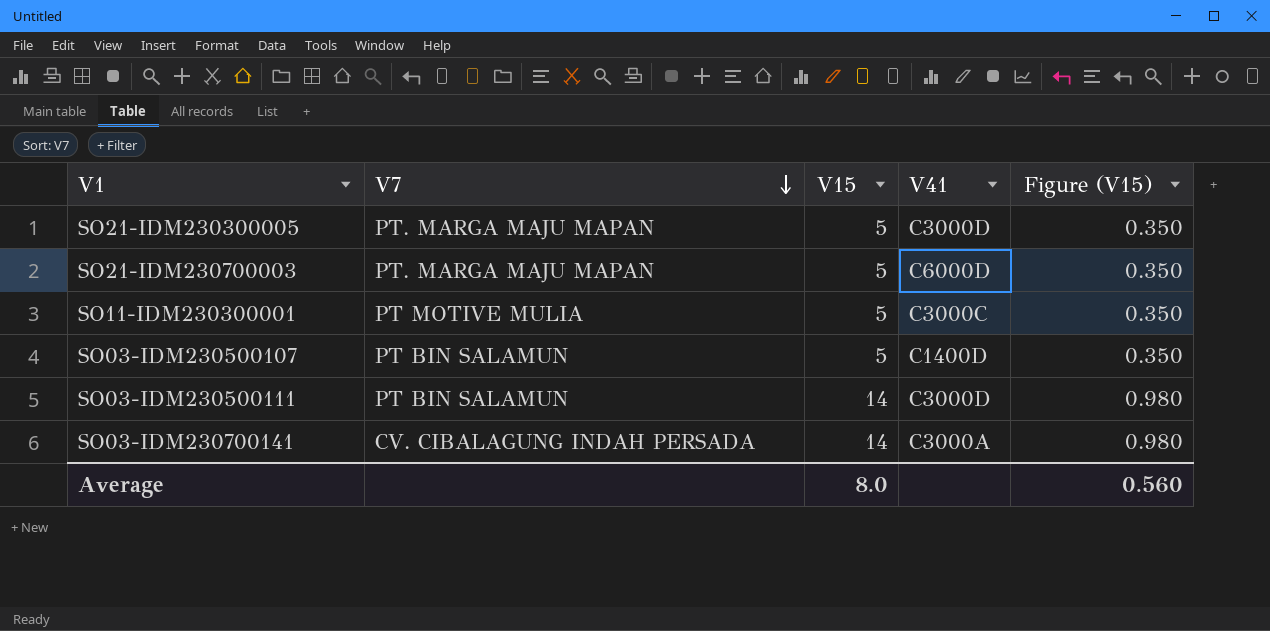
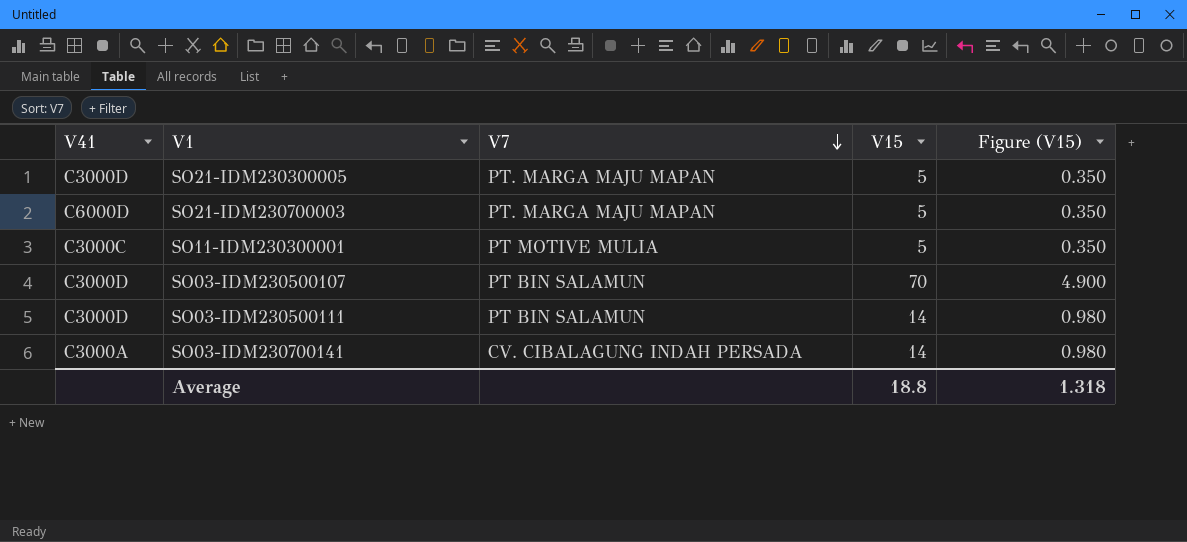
column V41 | position: 4 -> 1
SO03-IDM230500107 | V41: C1400D -> C3000D
SO03-IDM230500107 | V15: 5 -> 70
SO03-IDM230500107 | Figure (V15): 0.350 -> 4.900
Average | V15: 8.0 -> 18.8
Average | Figure (V15): 0.560 -> 1.318

